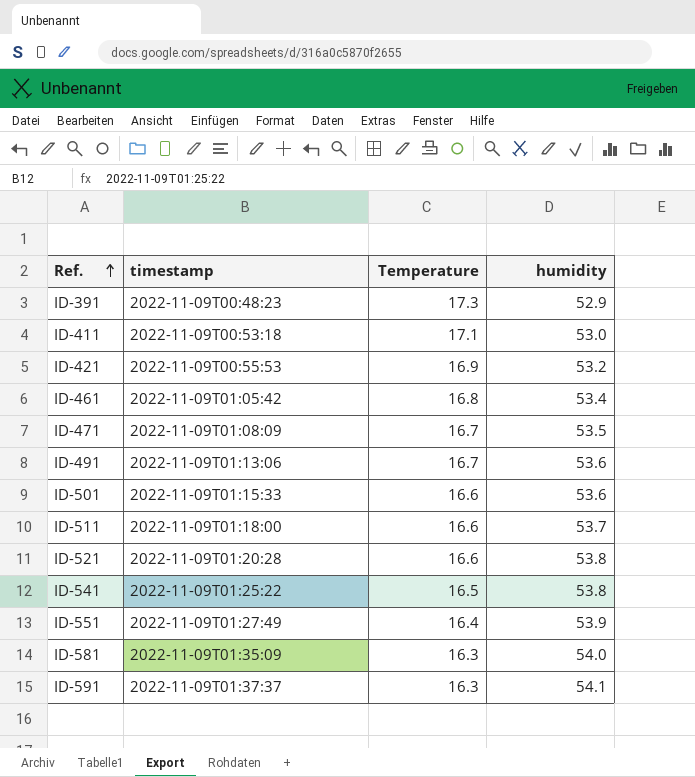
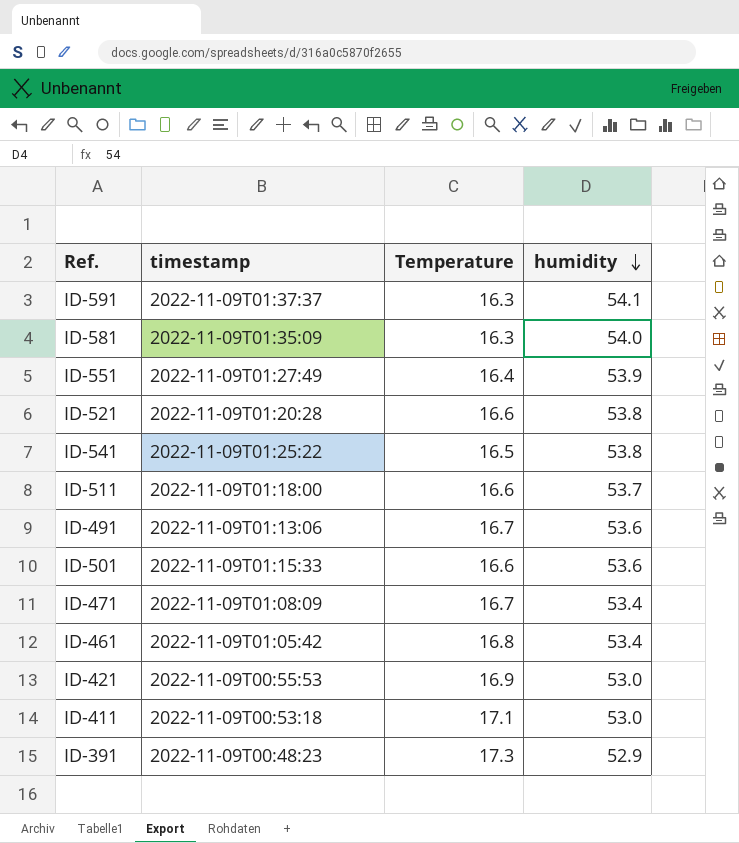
row order: Ref. ascending -> humidity descending
ID-471 | humidity: 53.5 -> 53.4
ID-421 | humidity: 53.2 -> 53.0

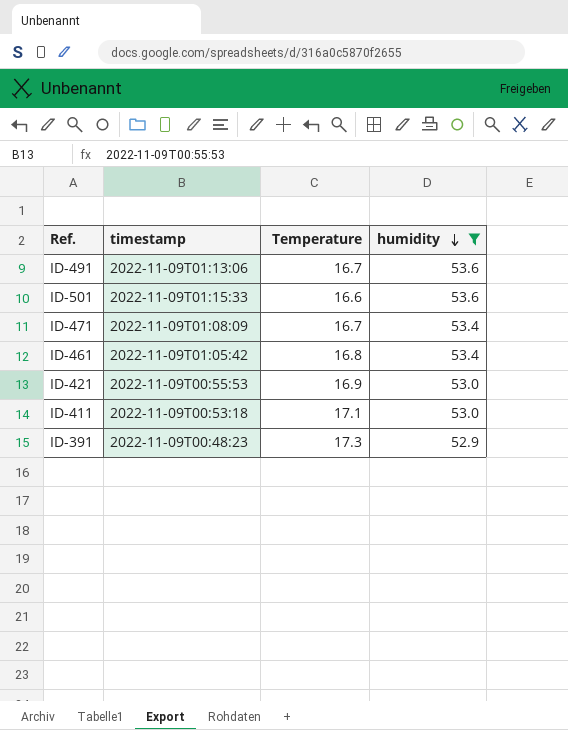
filter: none -> humidity <= 53.6

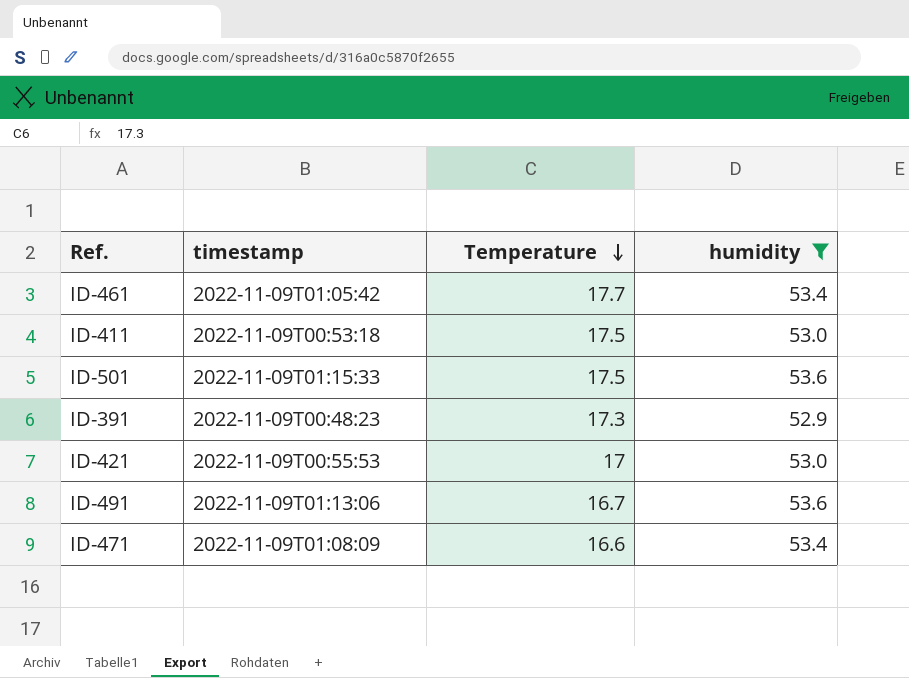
row order: humidity descending -> Temperature descending
ID-461 | Temperature: 16.8 -> 17.7
ID-411 | Temperature: 17.1 -> 17.5
ID-501 | Temperature: 16.6 -> 17.5
ID-421 | Temperature: 16.9 -> 17
ID-471 | Temperature: 16.7 -> 16.6

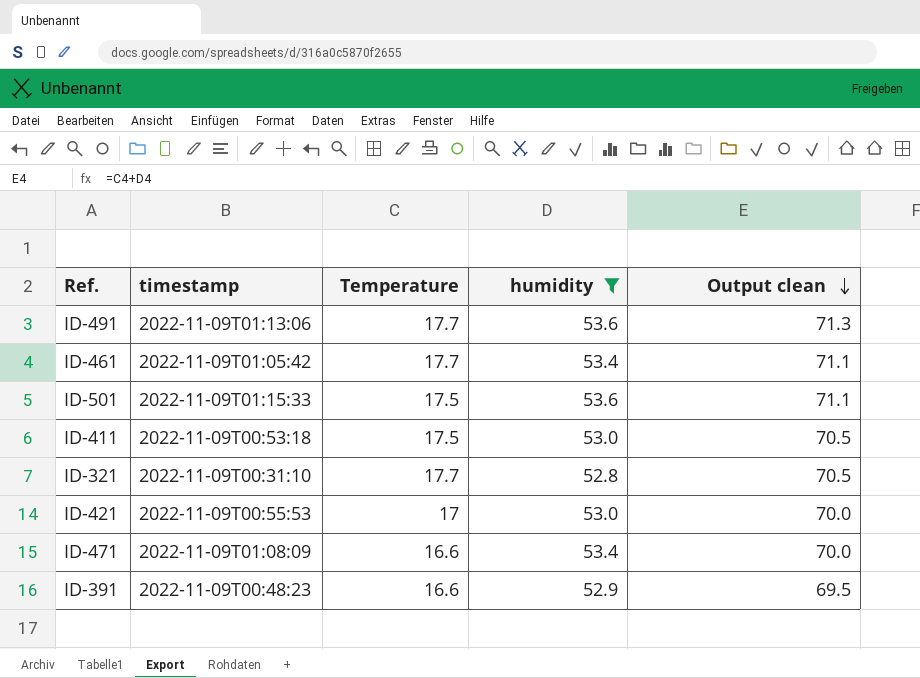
row order: Temperature descending -> Output clean descending
column Output clean | formula: none -> [Temperature] + [humidity]
ID-491 | Temperature: 16.7 -> 17.7
row ID-321: none -> 2022-11-09T00:31:10 | 17.7 | 52.8 | 70.5
ID-391 | Temperature: 17.3 -> 16.6

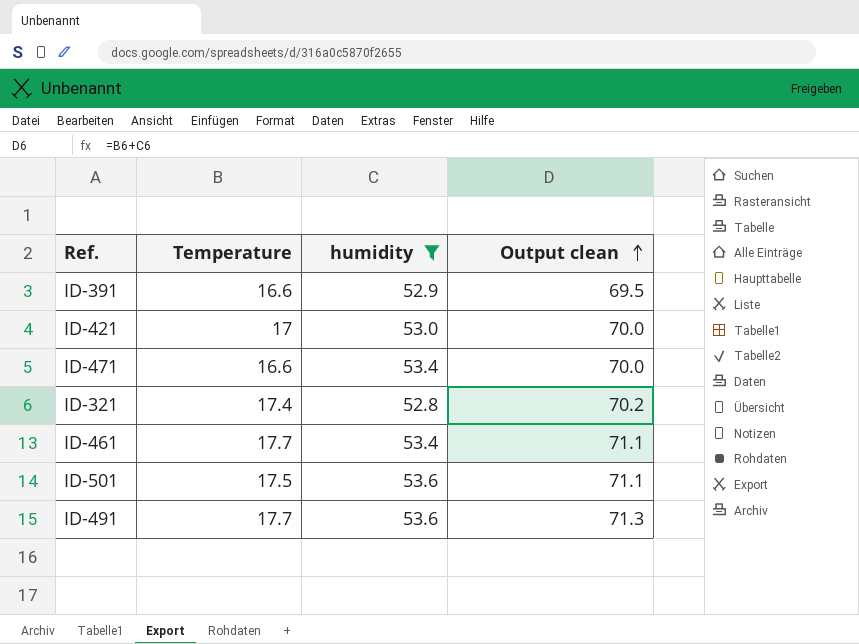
row order: Output clean descending -> Output clean ascending
column timestamp | position: 2 -> none
row ID-411: 2022-11-09T00:53:18 | 17.5 | 53.0 | 70.5 -> none
ID-321 | Temperature: 17.7 -> 17.4
ID-321 | Output clean: 70.5 -> 70.2

